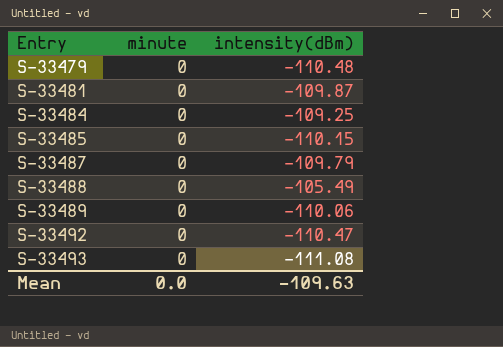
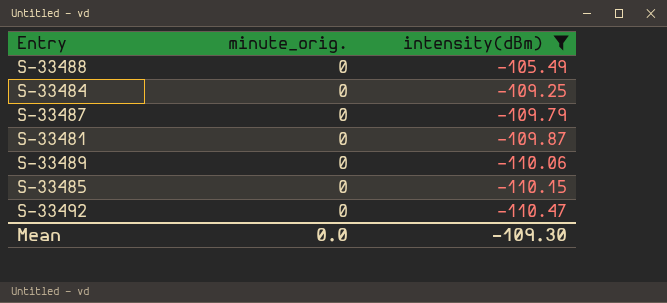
filter: none -> intensity(dBm) >= -110.47
row order: Entry ascending -> intensity(dBm) descending
column name: minute -> minute_orig.
Mean | intensity(dBm): -109.63 -> -109.30

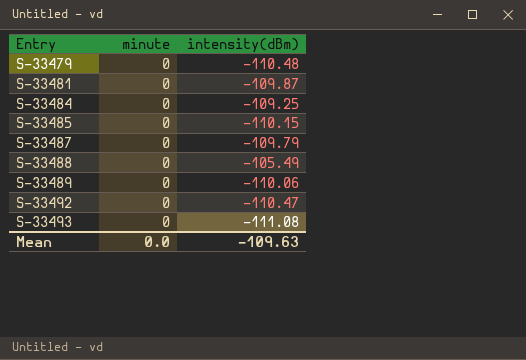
filter: intensity(dBm) >= -110.47 -> none
row order: intensity(dBm) descending -> Entry ascending
column name: minute_orig. -> minute
Mean | intensity(dBm): -109.30 -> -109.63

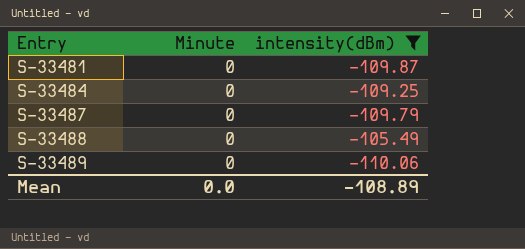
filter: none -> intensity(dBm) >= -110.06
column name: minute -> Minute
Mean | intensity(dBm): -109.63 -> -108.89

